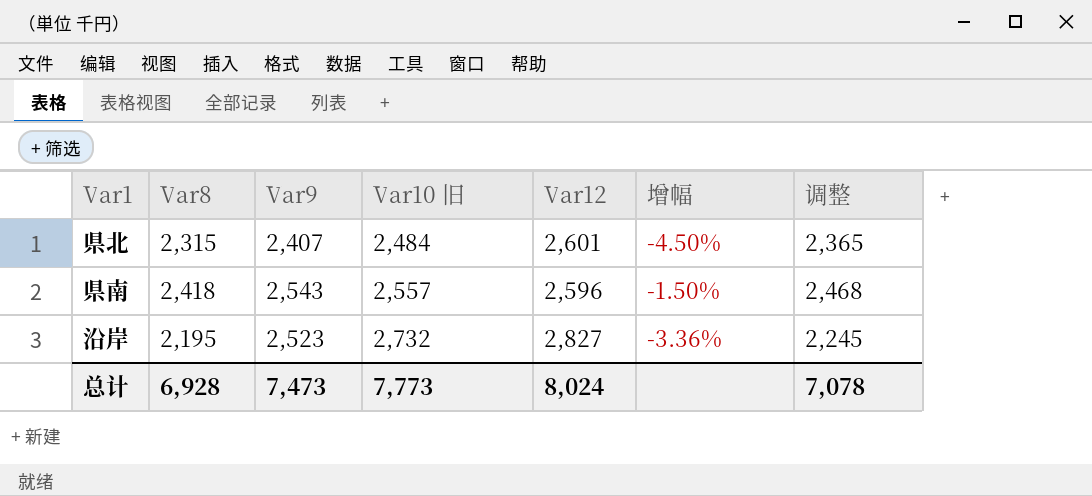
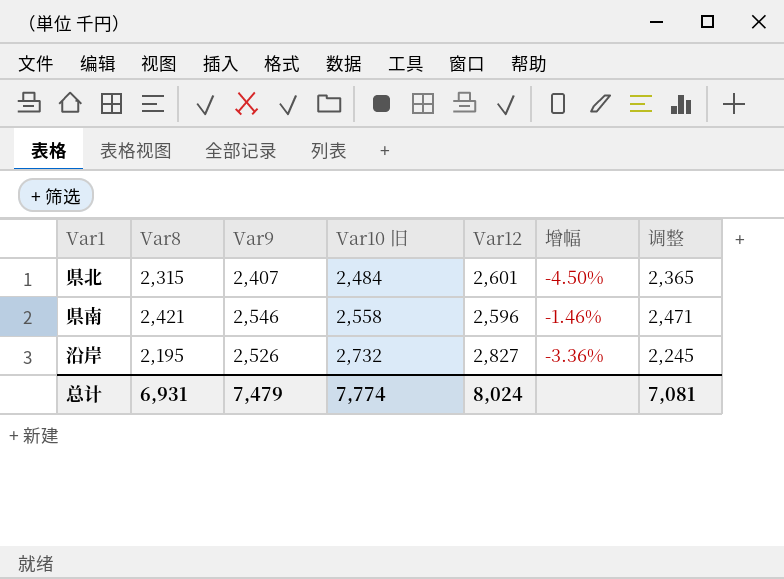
県南 | Var8: 2,418 -> 2,421
県南 | Var9: 2,543 -> 2,546
県南 | Var10 旧: 2,557 -> 2,558
県南 | 增幅: -1.50% -> -1.46%
県南 | 调整: 2,468 -> 2,471
沿岸 | Var9: 2,523 -> 2,526
总计 | Var8: 6,928 -> 6,931
总计 | Var9: 7,473 -> 7,479
总计 | Var10 旧: 7,773 -> 7,774
总计 | 调整: 7,078 -> 7,081

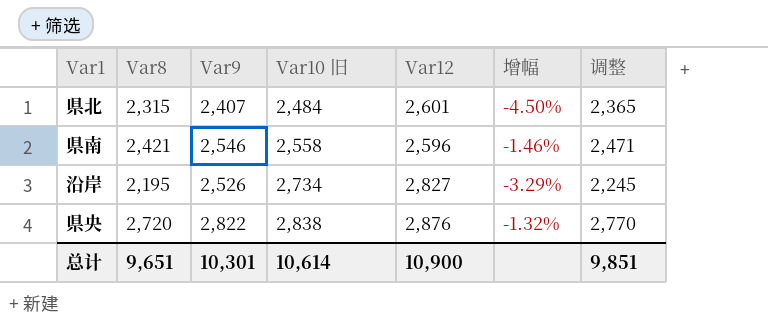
沿岸 | Var10 旧: 2,732 -> 2,734
沿岸 | 增幅: -3.36% -> -3.29%
row 県央: none -> 2,720 | 2,822 | 2,838 | 2,876 | -1.32% | 2,770
总计 | Var8: 6,931 -> 9,651
总计 | Var9: 7,479 -> 10,301
总计 | Var10 旧: 7,774 -> 10,614
总计 | Var12: 8,024 -> 10,900
总计 | 调整: 7,081 -> 9,851

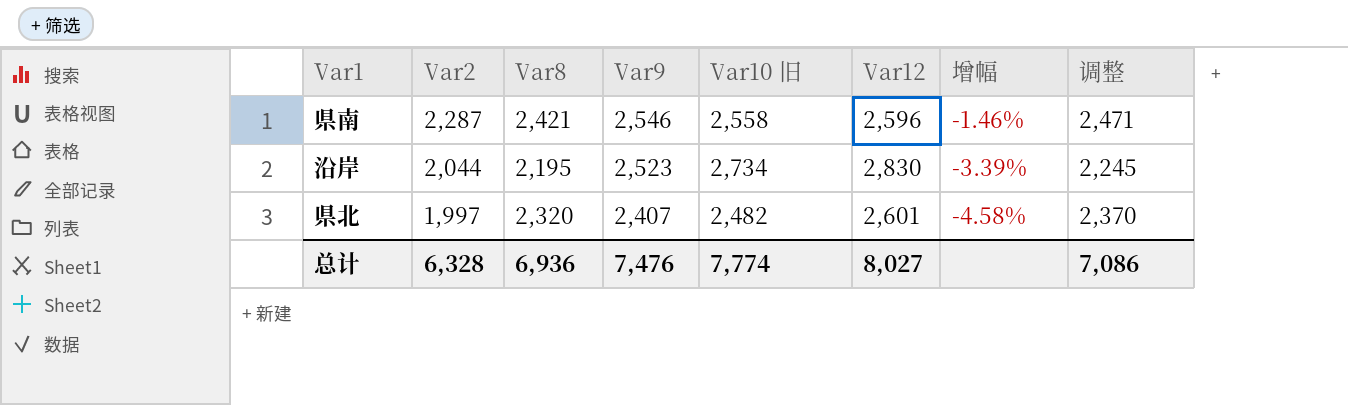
row order: Var10 旧 ascending -> Var2 descending
column Var2 | position: none -> 2
row 県央: 2,720 | 2,822 | 2,838 | 2,876 | -1.32% | 2,770 -> none
沿岸 | Var9: 2,526 -> 2,523
沿岸 | Var12: 2,827 -> 2,830
沿岸 | 增幅: -3.29% -> -3.39%
県北 | Var8: 2,315 -> 2,320
県北 | Var10 旧: 2,484 -> 2,482
県北 | 增幅: -4.50% -> -4.58%
県北 | 调整: 2,365 -> 2,370
总计 | Var8: 9,651 -> 6,936
总计 | Var9: 10,301 -> 7,476
总计 | Var10 旧: 10,614 -> 7,774
总计 | Var12: 10,900 -> 8,027
总计 | 调整: 9,851 -> 7,086

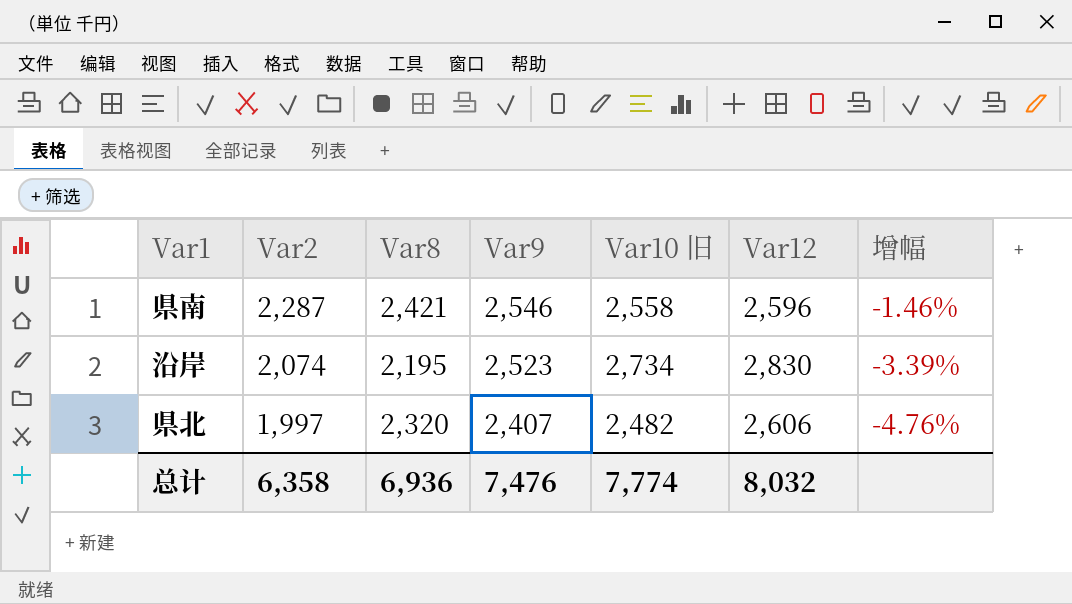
column 调整 | formula: [Var8] + 50 -> none
沿岸 | Var2: 2,044 -> 2,074
県北 | Var12: 2,601 -> 2,606
県北 | 增幅: -4.58% -> -4.76%
总计 | Var2: 6,328 -> 6,358
总计 | Var12: 8,027 -> 8,032

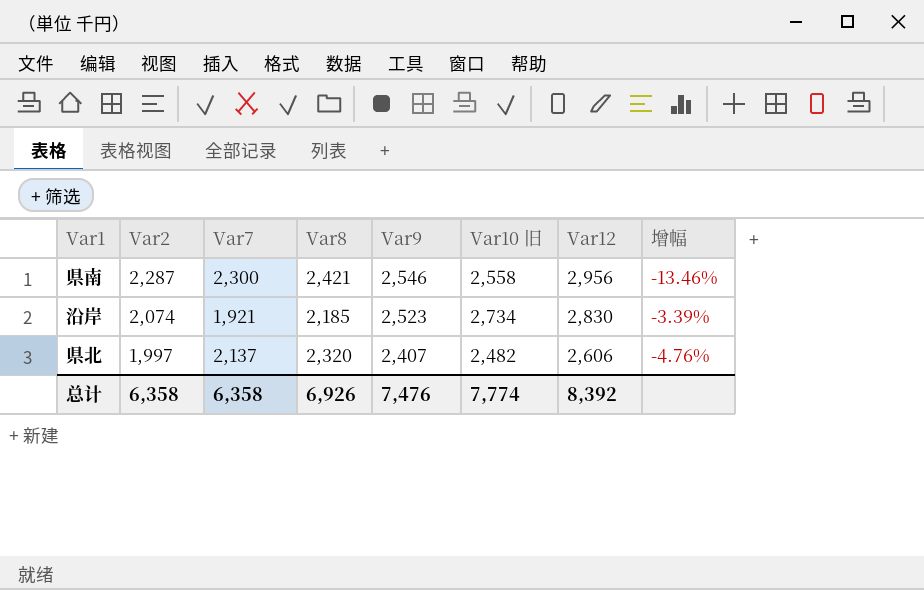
column Var7 | position: none -> 3
県南 | Var12: 2,596 -> 2,956
県南 | 增幅: -1.46% -> -13.46%
沿岸 | Var8: 2,195 -> 2,185
总计 | Var8: 6,936 -> 6,926
总计 | Var12: 8,032 -> 8,392

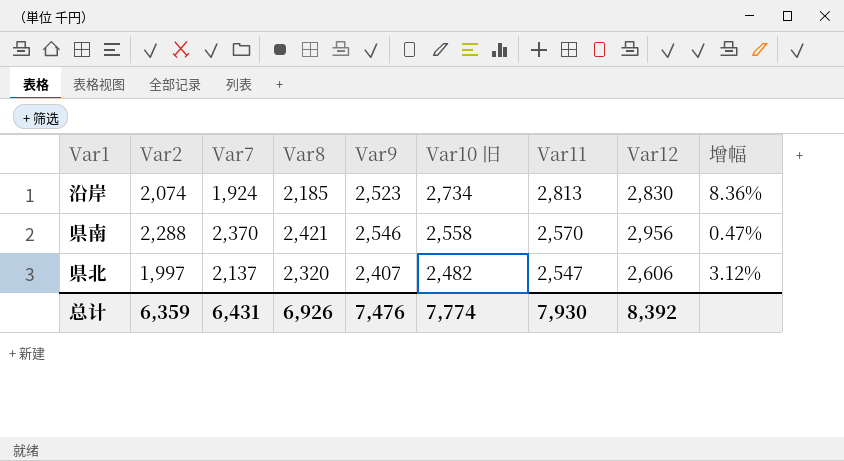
row order: Var2 descending -> Var10 旧 descending
column Var11 | position: none -> 7
column 增幅 | formula: ([Var10 旧] - [Var12]) / [Var12] -> ([Var10 旧] - [Var9]) / [Var9]
沿岸 | Var7: 1,921 -> 1,924
県南 | Var2: 2,287 -> 2,288
県南 | Var7: 2,300 -> 2,370
总计 | Var2: 6,358 -> 6,359
总计 | Var7: 6,358 -> 6,431

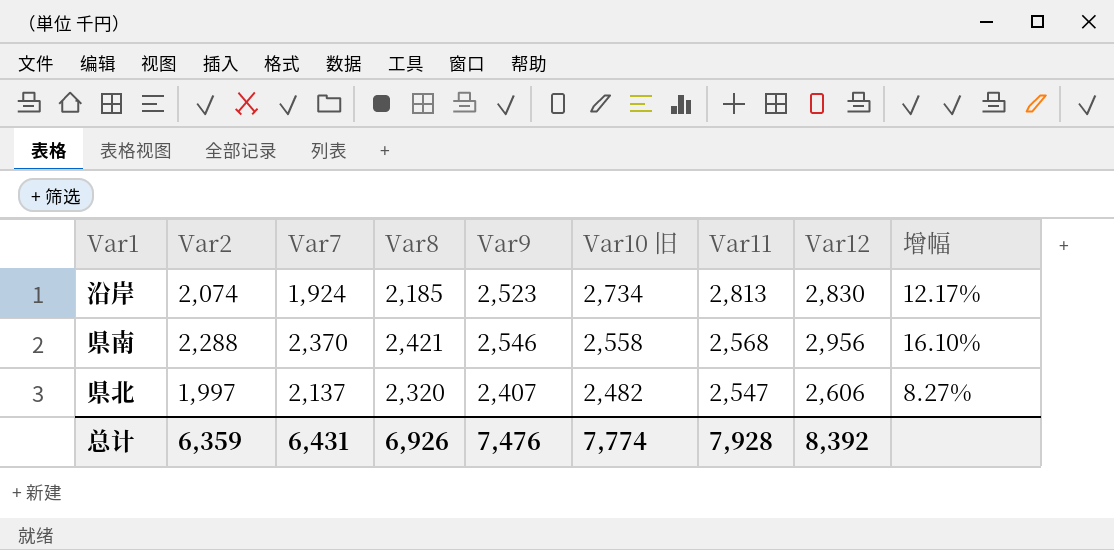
column 增幅 | formula: ([Var10 旧] - [Var9]) / [Var9] -> ([Var12] - [Var9]) / [Var9]
県南 | Var11: 2,570 -> 2,568
总计 | Var11: 7,930 -> 7,928

